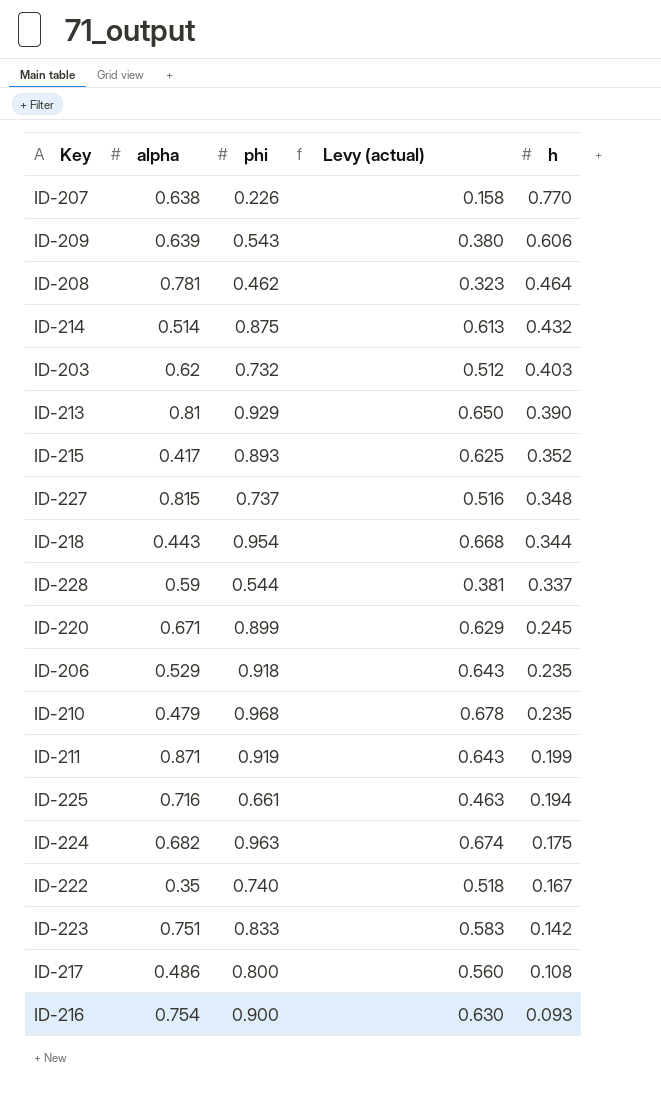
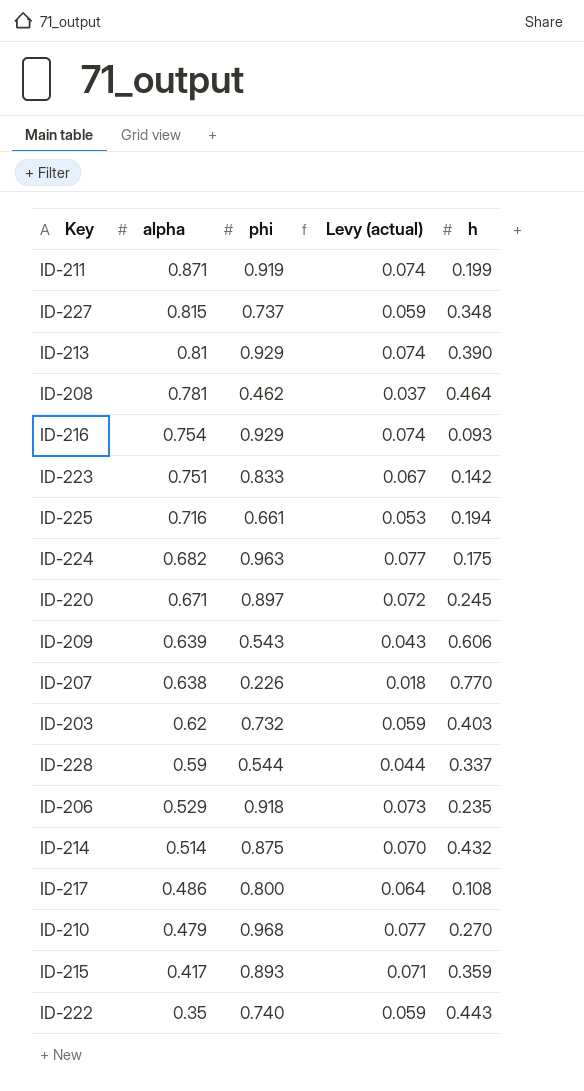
row order: h descending -> alpha descending
column Levy (actual) | formula: [phi] * 0.7 -> [phi] * 0.08
row ID-218: 0.443 | 0.954 | 0.668 | 0.344 -> none
ID-216 | phi: 0.900 -> 0.929
ID-220 | phi: 0.899 -> 0.897
ID-210 | h: 0.235 -> 0.270
ID-215 | h: 0.352 -> 0.359
ID-222 | h: 0.167 -> 0.443

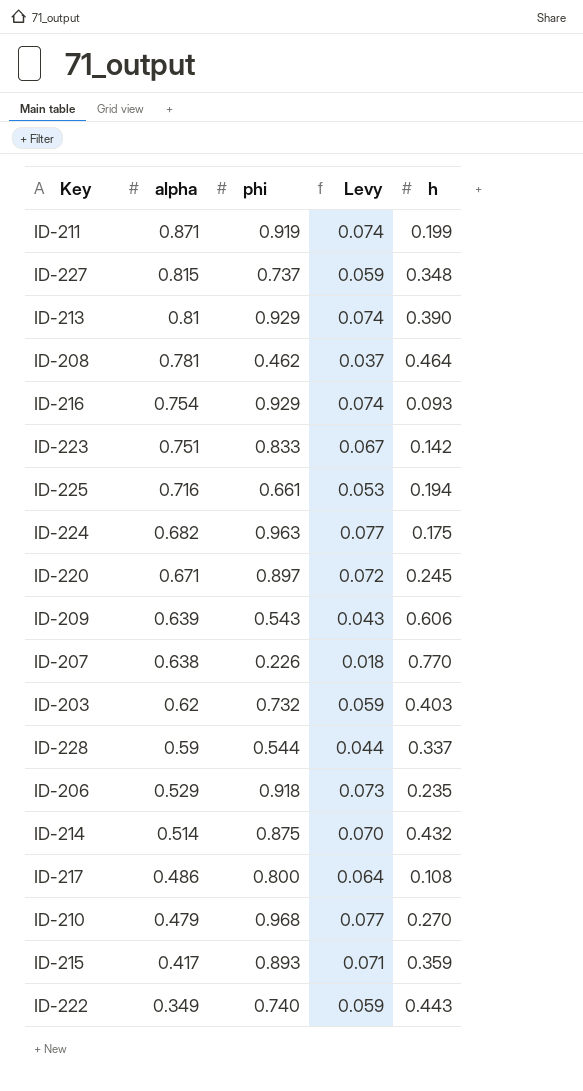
column name: Levy (actual) -> Levy
ID-222 | alpha: 0.35 -> 0.349

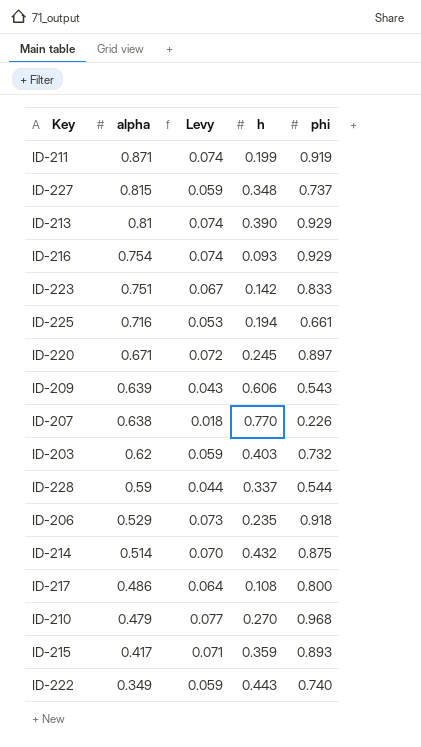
column phi | position: 3 -> 5
row ID-208: 0.781 | 0.462 | 0.037 | 0.464 -> none
row ID-224: 0.682 | 0.963 | 0.077 | 0.175 -> none

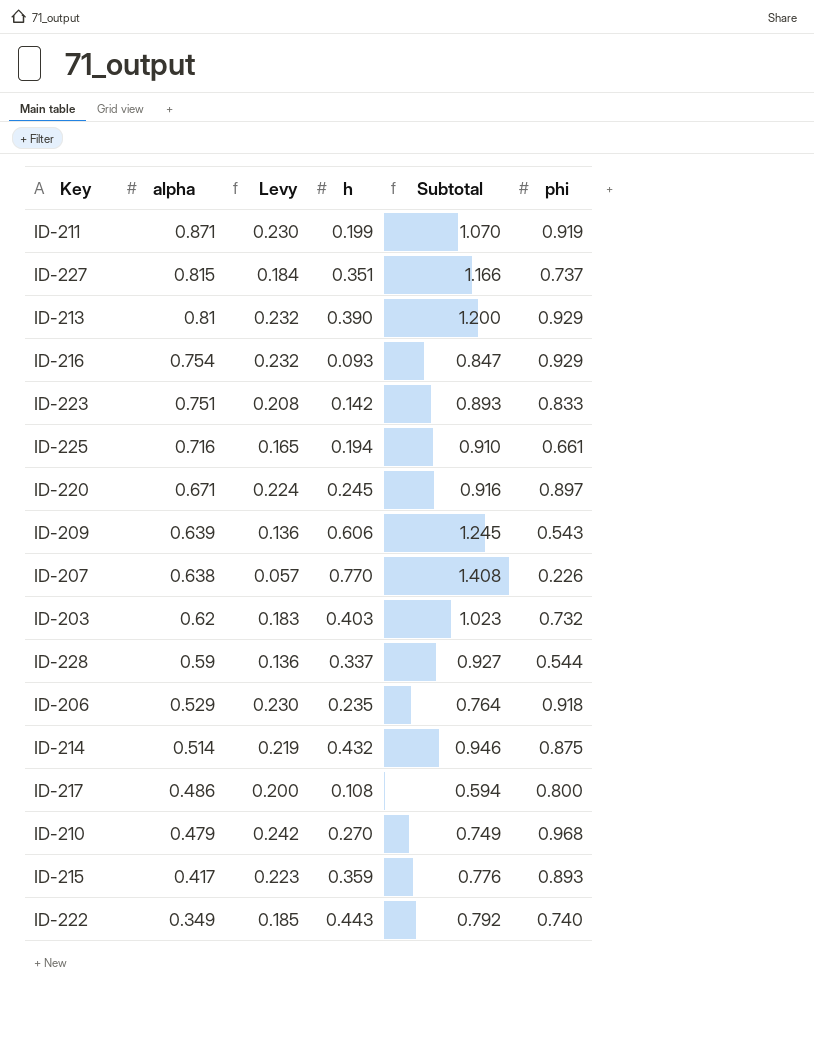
column Levy | formula: [phi] * 0.08 -> [phi] * 0.25
column Subtotal | formula: none -> [alpha] + [h]
ID-227 | h: 0.348 -> 0.351

